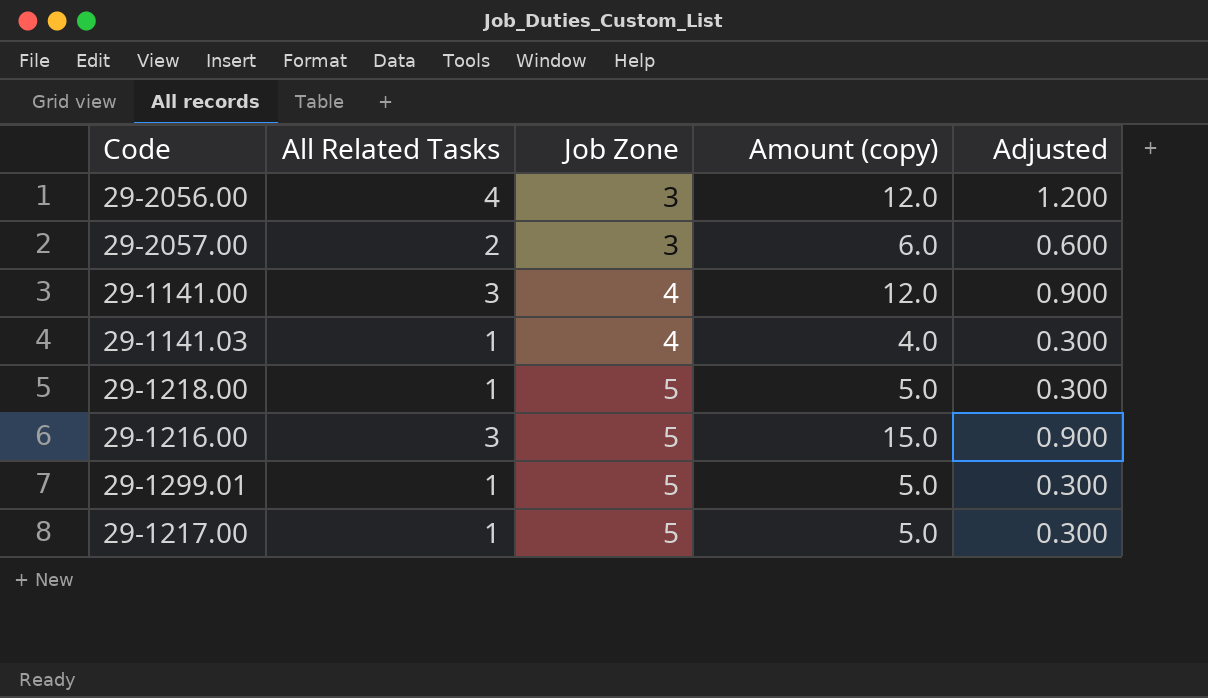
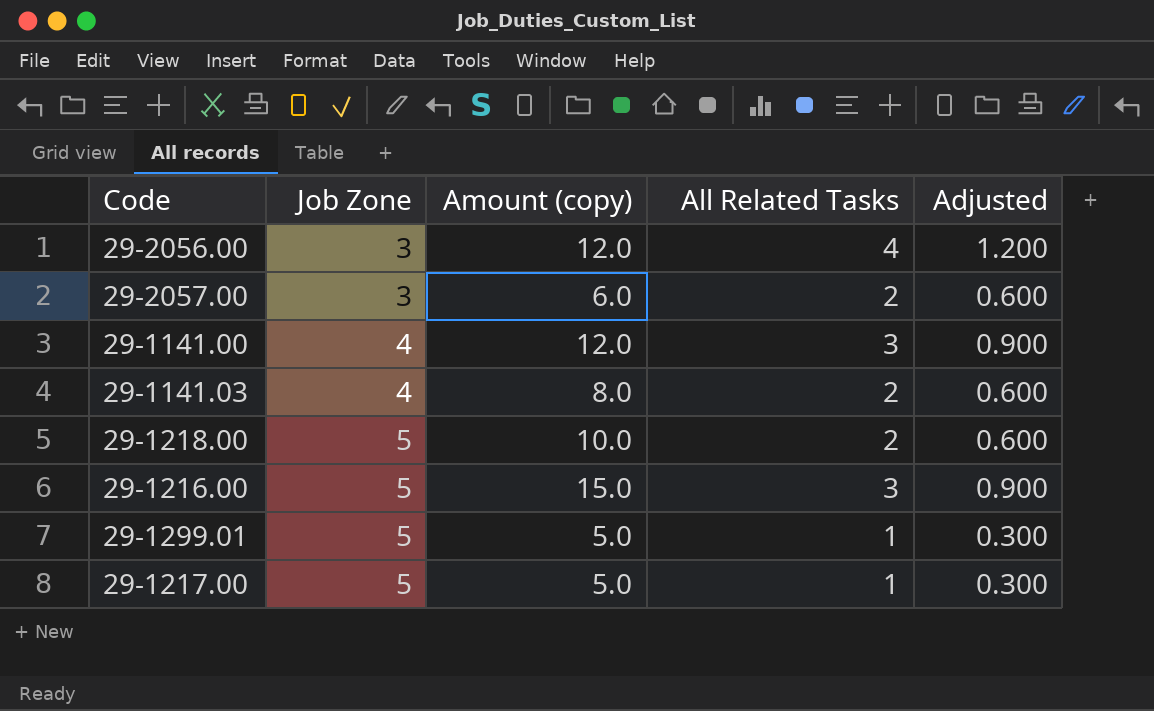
column All Related Tasks | position: 2 -> 4
29-1141.03 | Amount (copy): 4.0 -> 8.0
29-1141.03 | All Related Tasks: 1 -> 2
29-1141.03 | Adjusted: 0.300 -> 0.600
29-1218.00 | Amount (copy): 5.0 -> 10.0
29-1218.00 | All Related Tasks: 1 -> 2
29-1218.00 | Adjusted: 0.300 -> 0.600

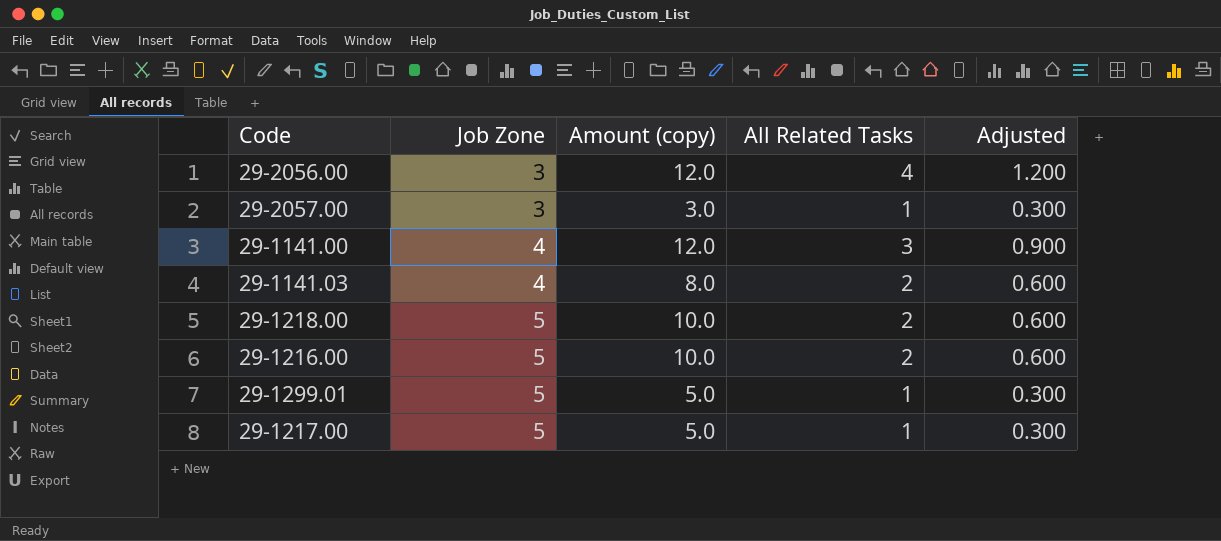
29-2057.00 | Amount (copy): 6.0 -> 3.0
29-2057.00 | All Related Tasks: 2 -> 1
29-2057.00 | Adjusted: 0.600 -> 0.300
29-1216.00 | Amount (copy): 15.0 -> 10.0
29-1216.00 | All Related Tasks: 3 -> 2
29-1216.00 | Adjusted: 0.900 -> 0.600

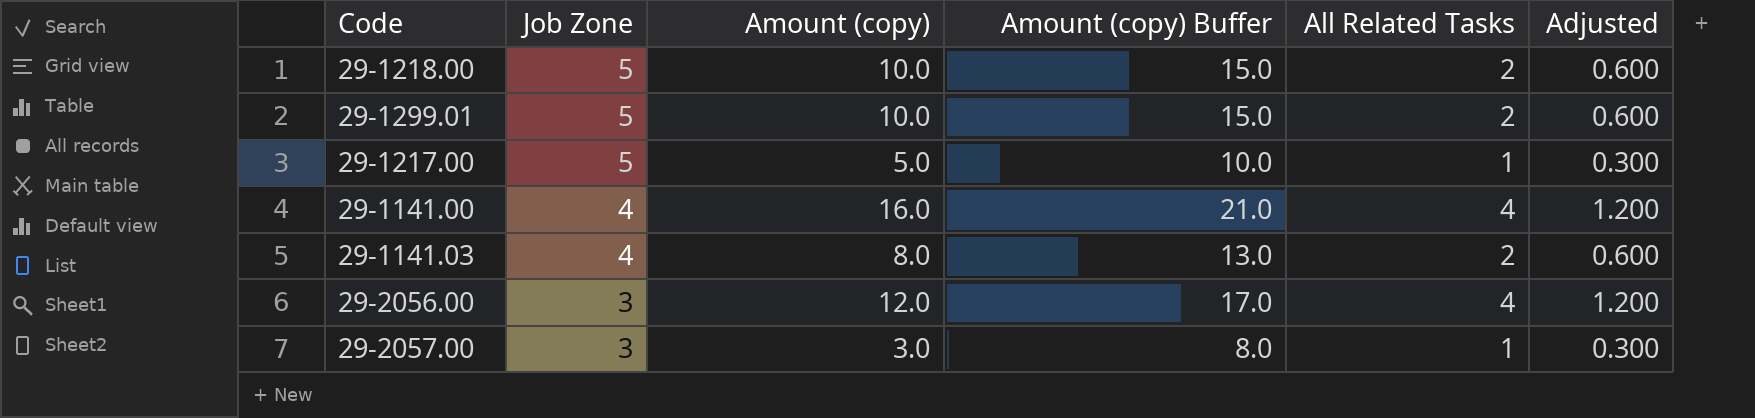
row order: Job Zone ascending -> Job Zone descending
column Amount (copy) Buffer | formula: none -> [Amount (copy)] + 5
row 29-1216.00: 5 | 10.0 | 2 | 0.600 -> none
29-1299.01 | Amount (copy): 5.0 -> 10.0
29-1299.01 | All Related Tasks: 1 -> 2
29-1299.01 | Adjusted: 0.300 -> 0.600
29-1141.00 | Amount (copy): 12.0 -> 16.0
29-1141.00 | All Related Tasks: 3 -> 4
29-1141.00 | Adjusted: 0.900 -> 1.200

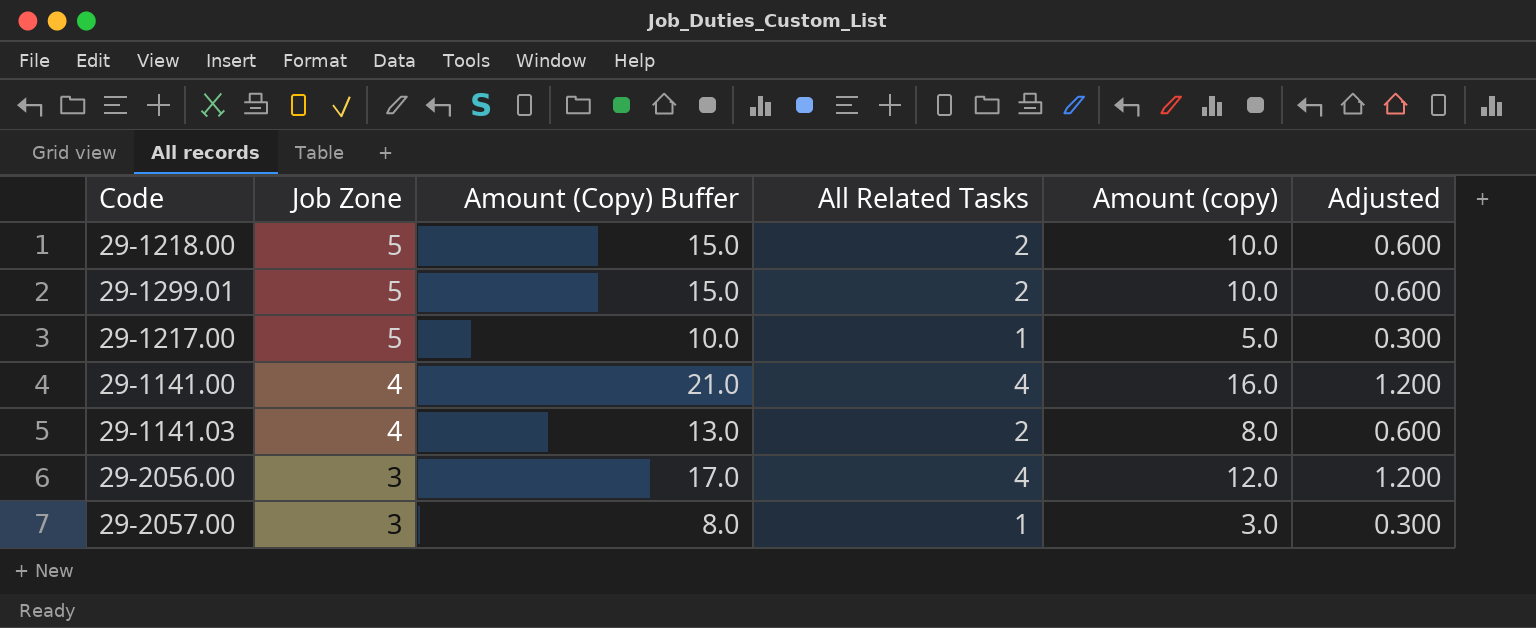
column name: Amount (copy) Buffer -> Amount (Copy) Buffer
column Amount (copy) | position: 3 -> 5

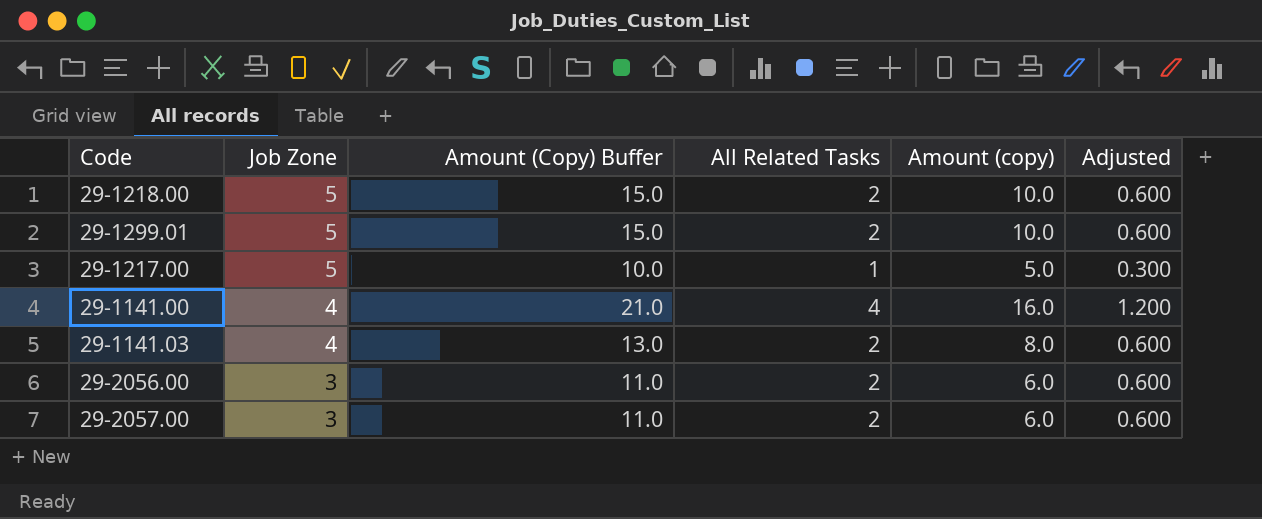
29-2056.00 | Amount (Copy) Buffer: 17.0 -> 11.0
29-2056.00 | All Related Tasks: 4 -> 2
29-2056.00 | Amount (copy): 12.0 -> 6.0
29-2056.00 | Adjusted: 1.200 -> 0.600
29-2057.00 | Amount (Copy) Buffer: 8.0 -> 11.0
29-2057.00 | All Related Tasks: 1 -> 2
29-2057.00 | Amount (copy): 3.0 -> 6.0
29-2057.00 | Adjusted: 0.300 -> 0.600

